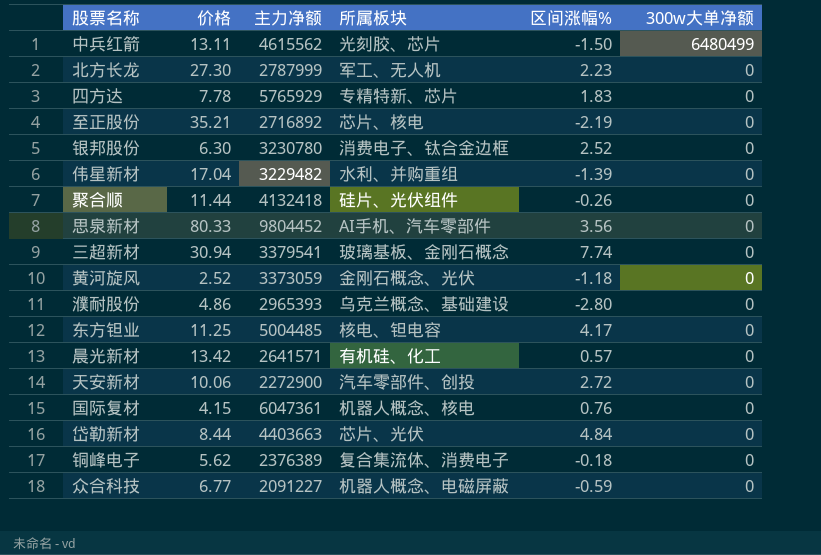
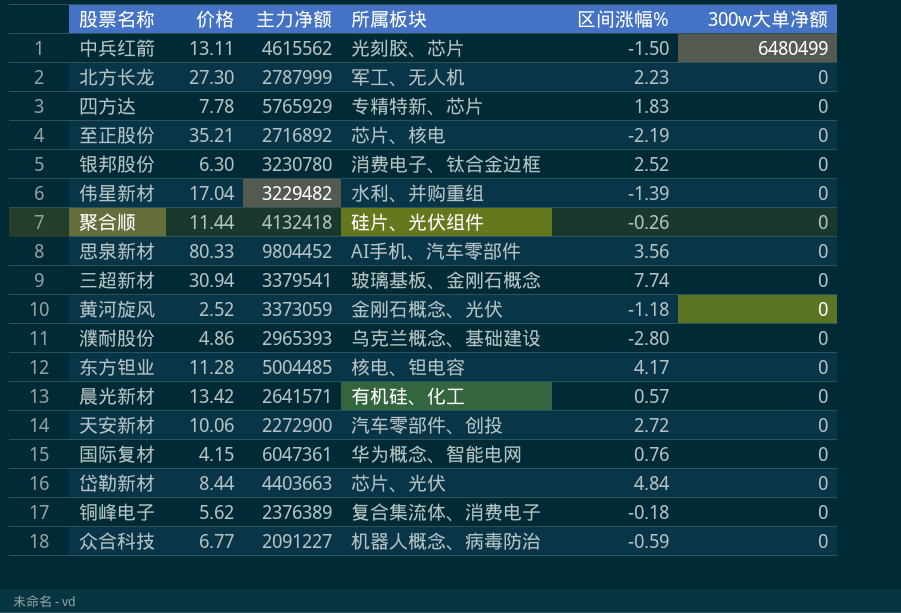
东方钽业 | 价格: 11.25 -> 11.28
国际复材 | 所属板块: 机器人概念、核电 -> 华为概念、智能电网
众合科技 | 所属板块: 机器人概念、电磁屏蔽 -> 机器人概念、病毒防治

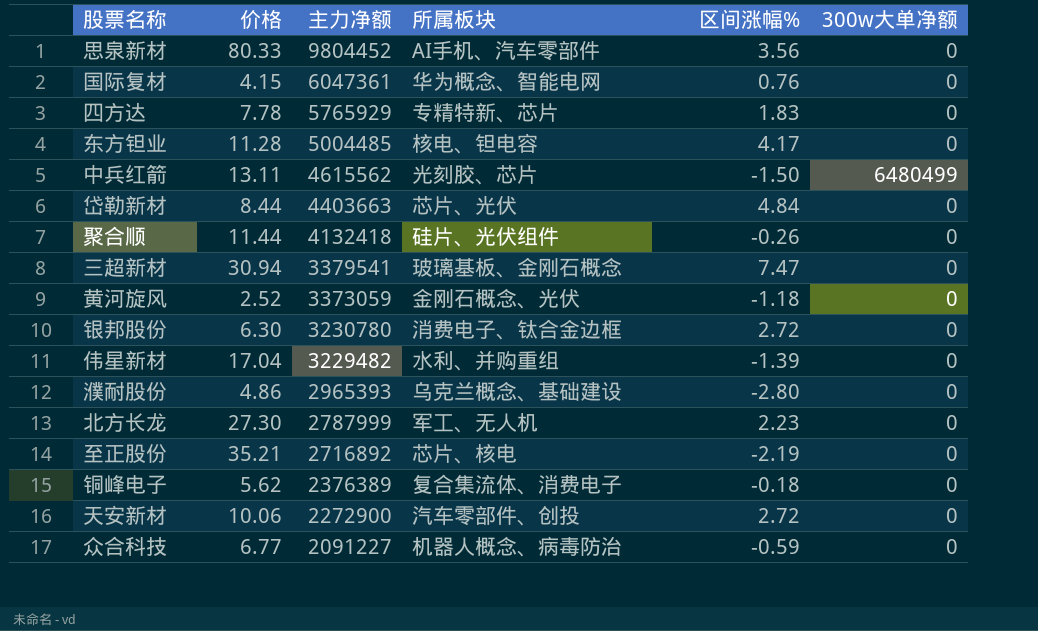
row order: 300w大单净额 descending -> 主力净额 descending
row 晨光新材: 13.42 | 2641571 | 有机硅、化工 | 0.57 | 0 -> none
三超新材 | 区间涨幅%: 7.74 -> 7.47
银邦股份 | 区间涨幅%: 2.52 -> 2.72

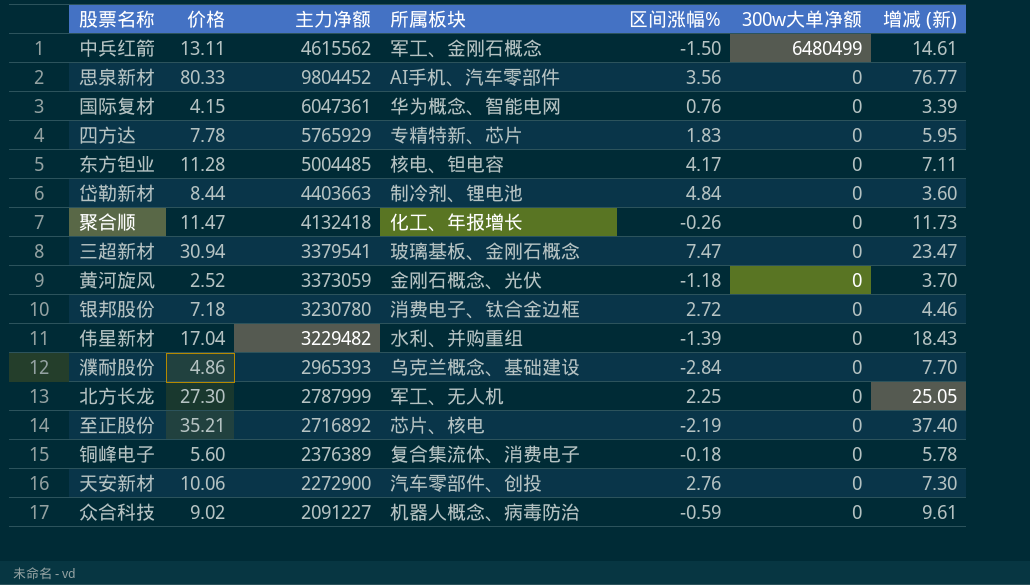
row order: 主力净额 descending -> 300w大单净额 descending
column 增减 (新) | formula: none -> [价格] - [区间涨幅%]
中兵红箭 | 所属板块: 光刻胶、芯片 -> 军工、金刚石概念
岱勒新材 | 所属板块: 芯片、光伏 -> 制冷剂、锂电池
聚合顺 | 价格: 11.44 -> 11.47
聚合顺 | 所属板块: 硅片、光伏组件 -> 化工、年报增长
银邦股份 | 价格: 6.30 -> 7.18
濮耐股份 | 区间涨幅%: -2.80 -> -2.84
北方长龙 | 区间涨幅%: 2.23 -> 2.25
铜峰电子 | 价格: 5.62 -> 5.60
天安新材 | 区间涨幅%: 2.72 -> 2.76
众合科技 | 价格: 6.77 -> 9.02

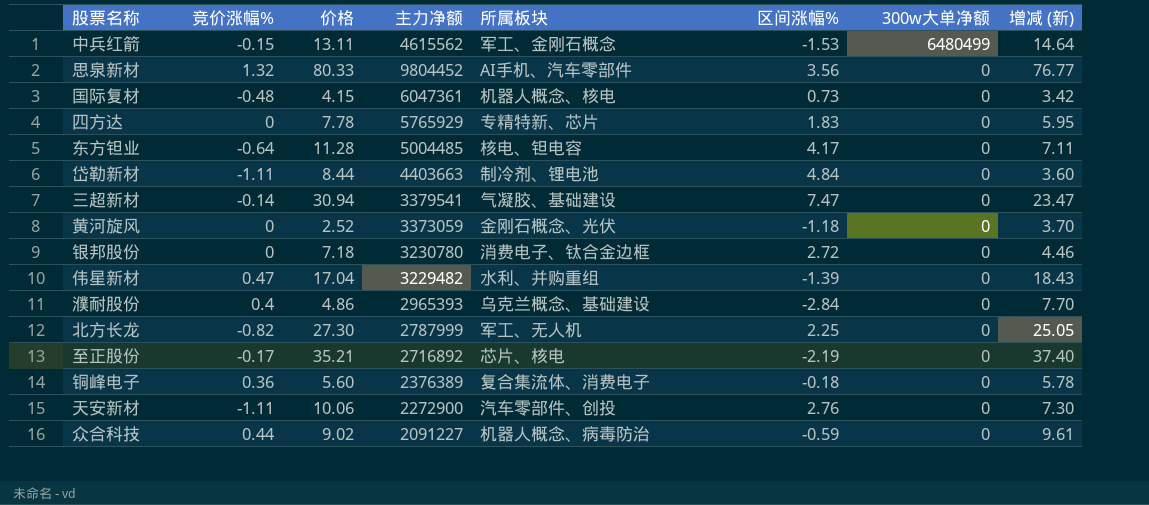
column 竞价涨幅% | position: none -> 2
row 聚合顺: 11.47 | 4132418 | 化工、年报增长 | -0.26 | 0 | 11.73 -> none
中兵红箭 | 区间涨幅%: -1.50 -> -1.53
中兵红箭 | 增减 (新): 14.61 -> 14.64
国际复材 | 所属板块: 华为概念、智能电网 -> 机器人概念、核电
国际复材 | 区间涨幅%: 0.76 -> 0.73
国际复材 | 增减 (新): 3.39 -> 3.42
三超新材 | 所属板块: 玻璃基板、金刚石概念 -> 气凝胶、基础建设

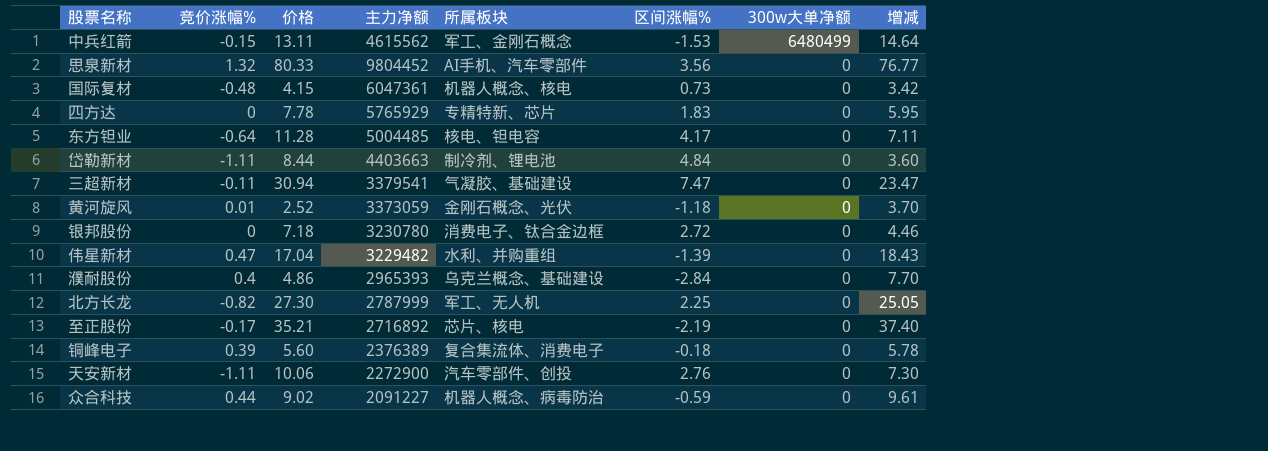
column name: 增减 (新) -> 增减
三超新材 | 竞价涨幅%: -0.14 -> -0.11
黄河旋风 | 竞价涨幅%: 0 -> 0.01
铜峰电子 | 竞价涨幅%: 0.36 -> 0.39

